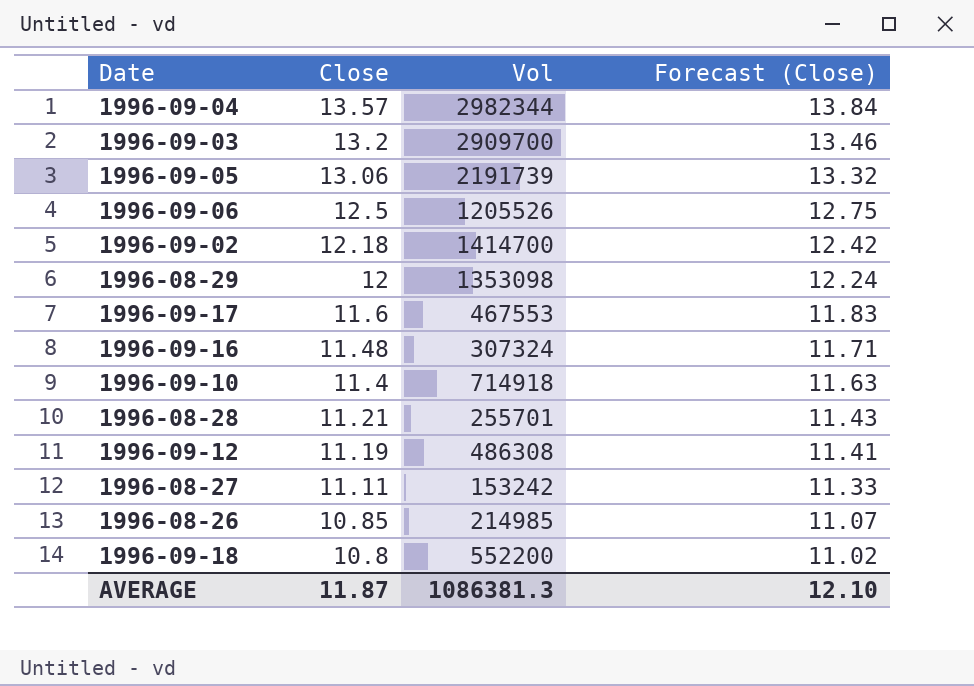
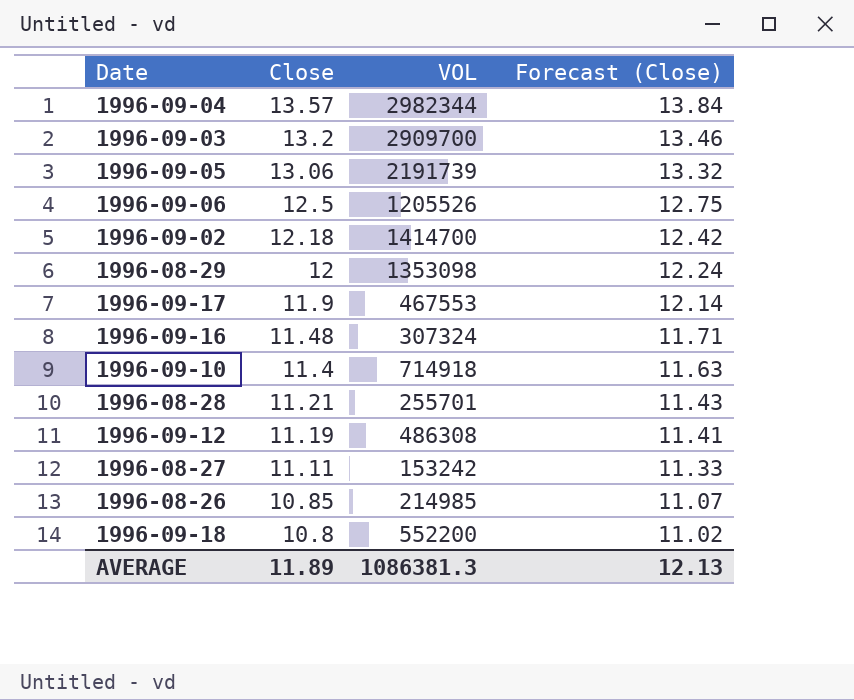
column name: Vol -> VOL
1996-09-17 | Close: 11.6 -> 11.9
1996-09-17 | Forecast (Close): 11.83 -> 12.14
AVERAGE | Close: 11.87 -> 11.89
AVERAGE | Forecast (Close): 12.10 -> 12.13

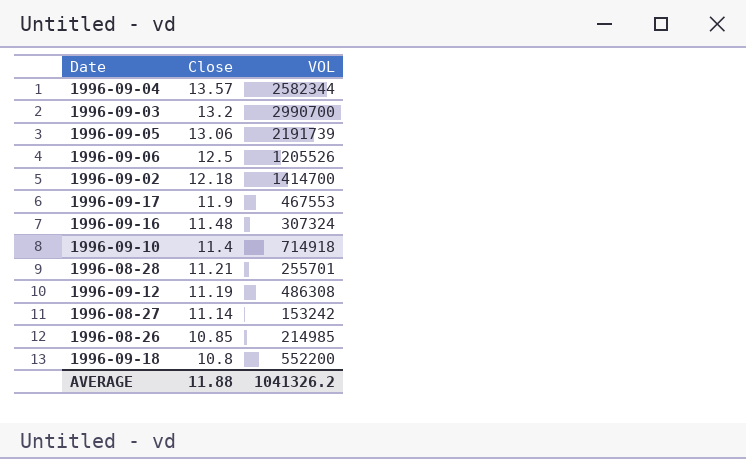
column Forecast (Close) | formula: [Close] * 1.02 -> none
row 1996-08-29: 12 | 1353098 | 12.24 -> none
1996-09-04 | VOL: 2982344 -> 2582344
1996-09-03 | VOL: 2909700 -> 2990700
1996-08-27 | Close: 11.11 -> 11.14
AVERAGE | Close: 11.89 -> 11.88
AVERAGE | VOL: 1086381.3 -> 1041326.2

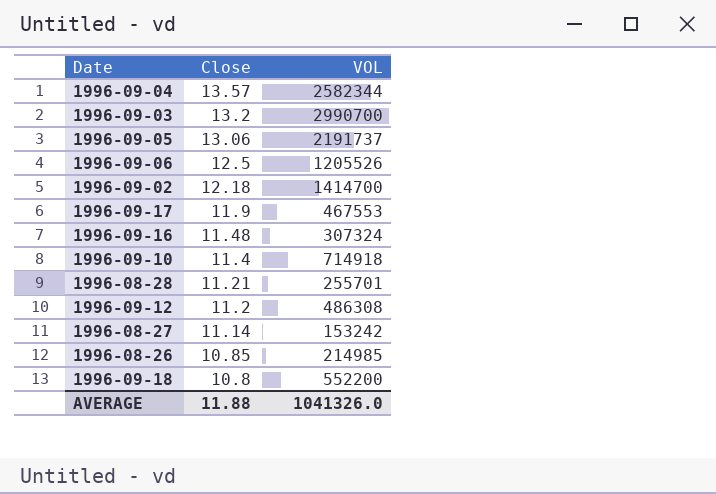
1996-09-05 | VOL: 2191739 -> 2191737
1996-09-12 | Close: 11.19 -> 11.2
AVERAGE | VOL: 1041326.2 -> 1041326.0

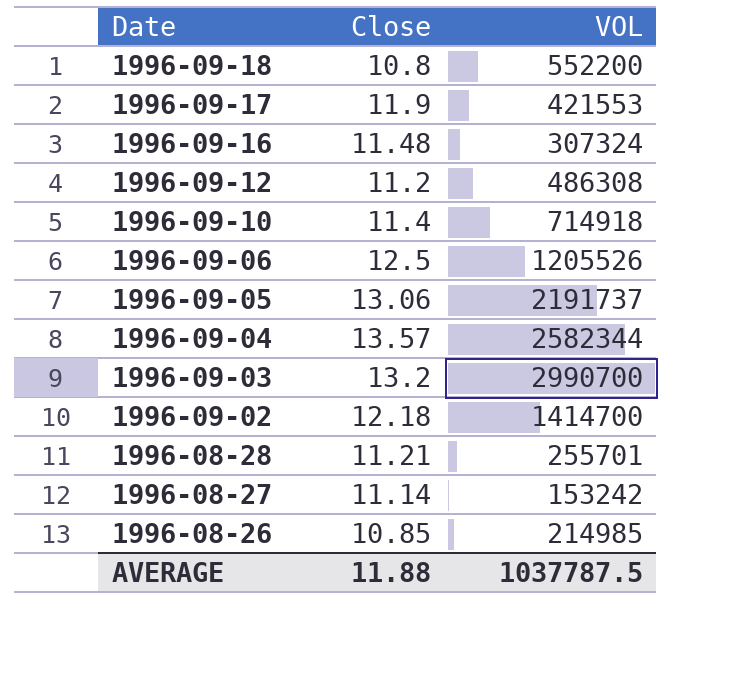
row order: Close descending -> Date descending
1996-09-17 | VOL: 467553 -> 421553
AVERAGE | VOL: 1041326.0 -> 1037787.5

